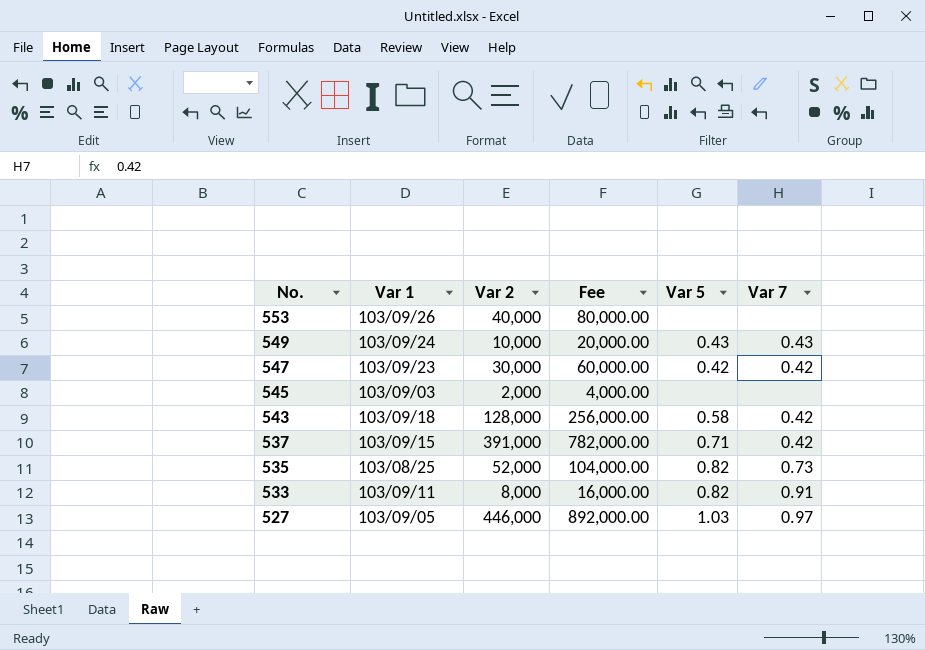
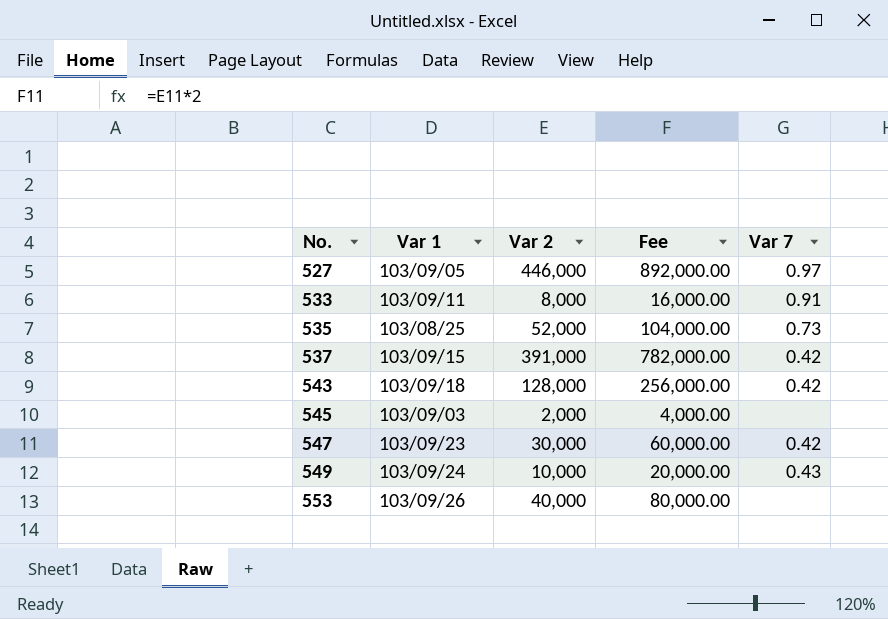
row order: No. descending -> No. ascending
column Var 5 | position: 5 -> none

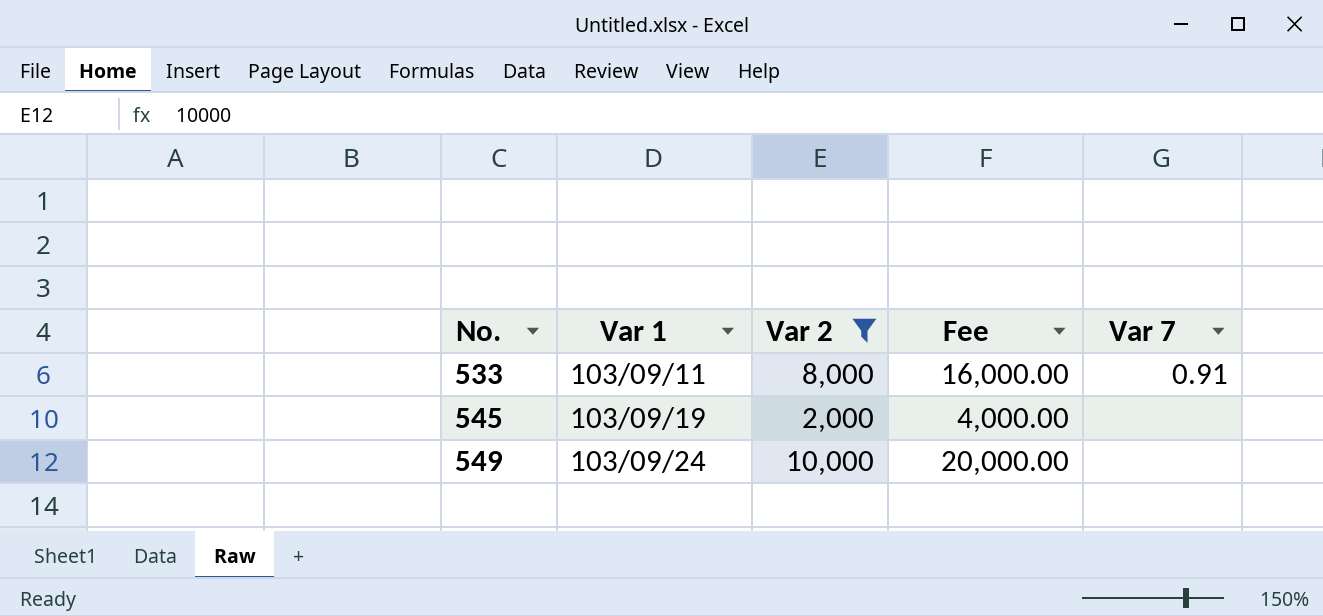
filter: none -> Var 2 <= 10,000
545 | Var 1: 103/09/03 -> 103/09/19
549 | Var 7: 0.43 -> none

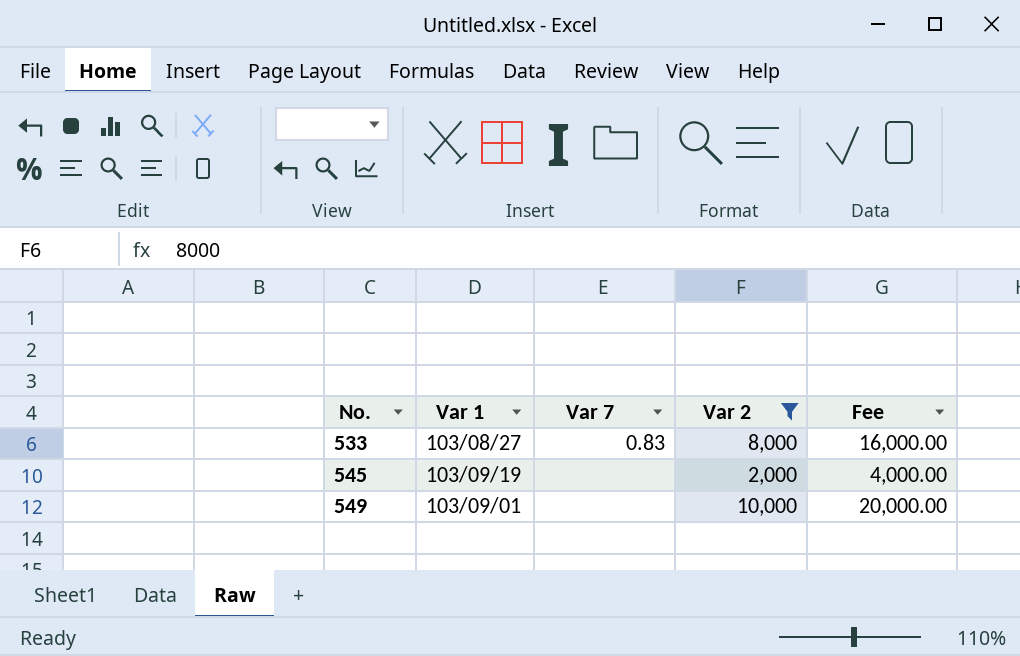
column Var 7 | position: 5 -> 3
533 | Var 1: 103/09/11 -> 103/08/27
533 | Var 7: 0.91 -> 0.83
549 | Var 1: 103/09/24 -> 103/09/01

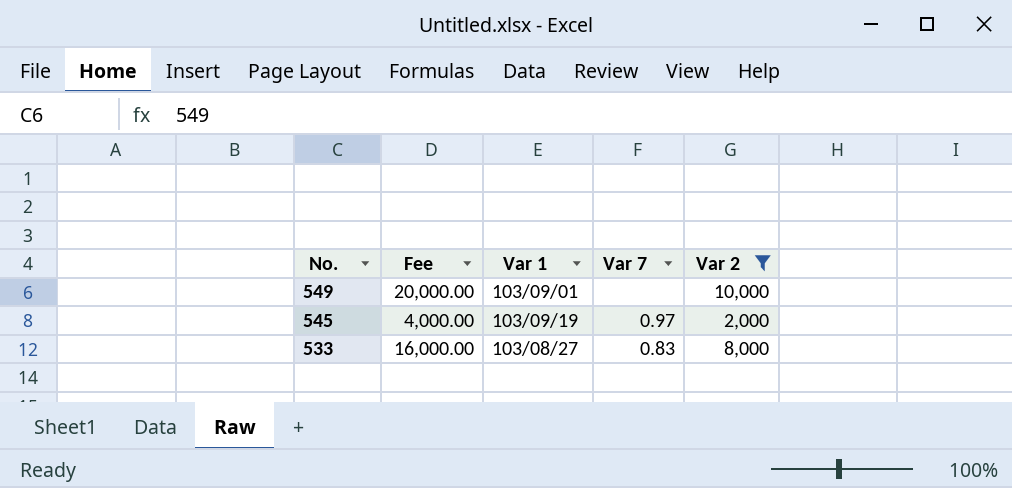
row order: No. ascending -> No. descending
column Fee | position: 5 -> 2
545 | Var 7: none -> 0.97

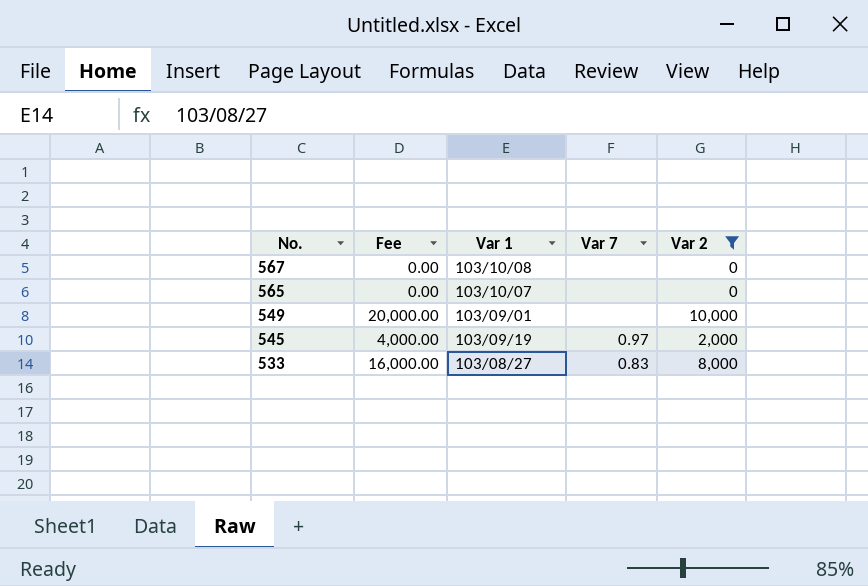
row 567: none -> 0.00 | 103/10/08 | none | 0
row 565: none -> 0.00 | 103/10/07 | none | 0

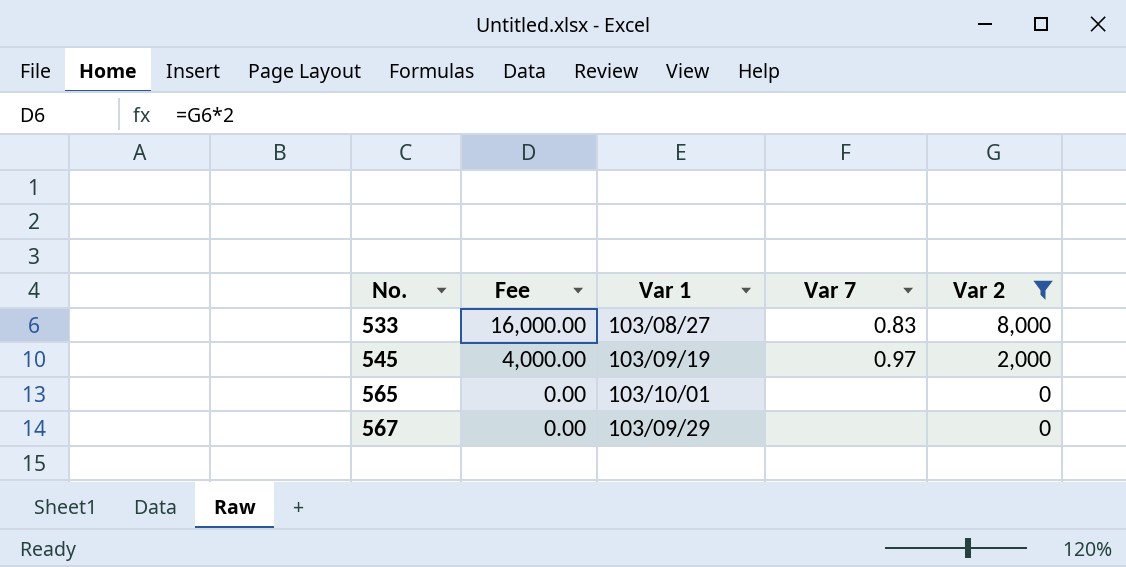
row order: No. descending -> No. ascending
row 549: 20,000.00 | 103/09/01 | none | 10,000 -> none
565 | Var 1: 103/10/07 -> 103/10/01
567 | Var 1: 103/10/08 -> 103/09/29

